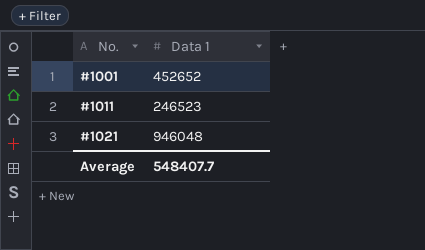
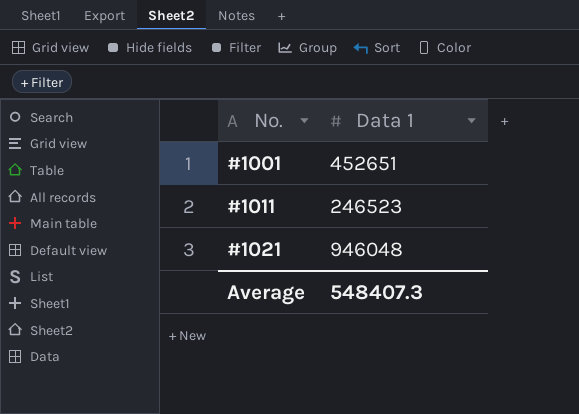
#1001 | Data 1: 452652 -> 452651
Average | Data 1: 548407.7 -> 548407.3

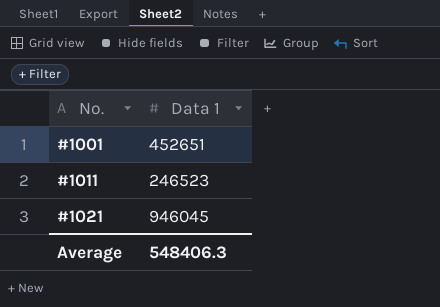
#1021 | Data 1: 946048 -> 946045
Average | Data 1: 548407.3 -> 548406.3

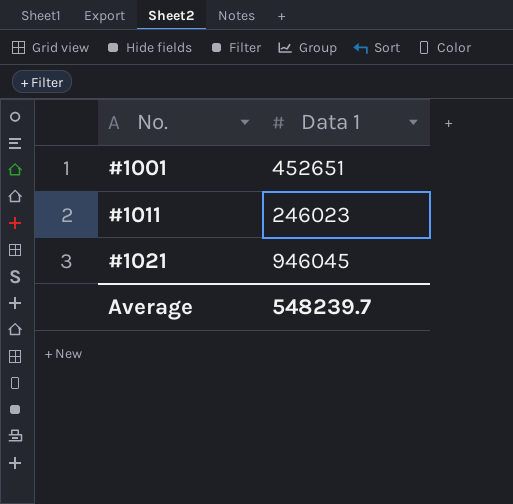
#1011 | Data 1: 246523 -> 246023
Average | Data 1: 548406.3 -> 548239.7

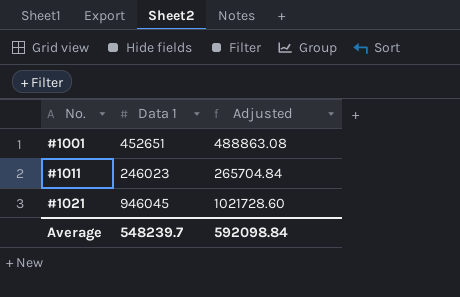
column Adjusted | formula: none -> [Data 1] * 1.08

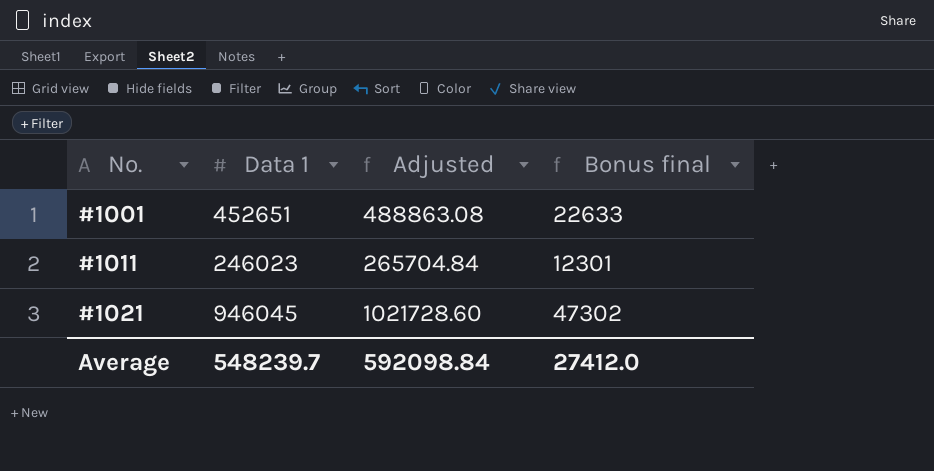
column Bonus final | formula: none -> [Data 1] * 0.05

